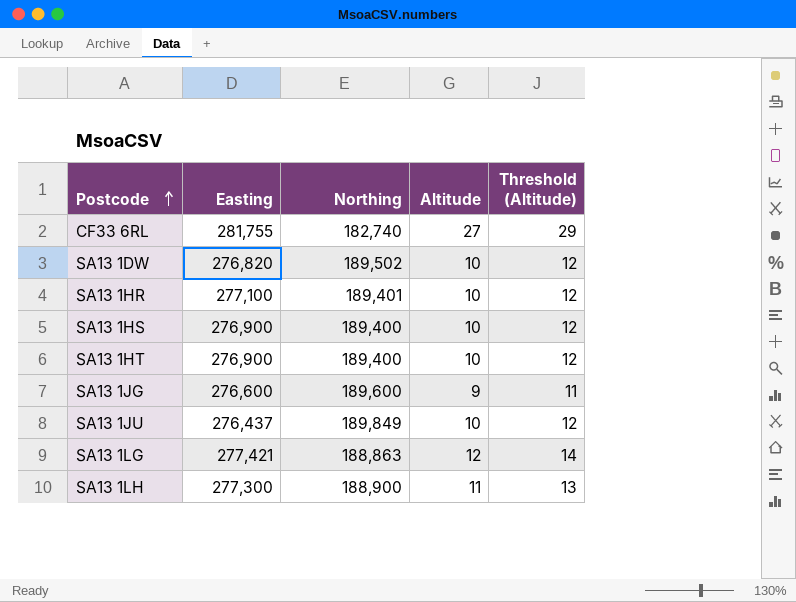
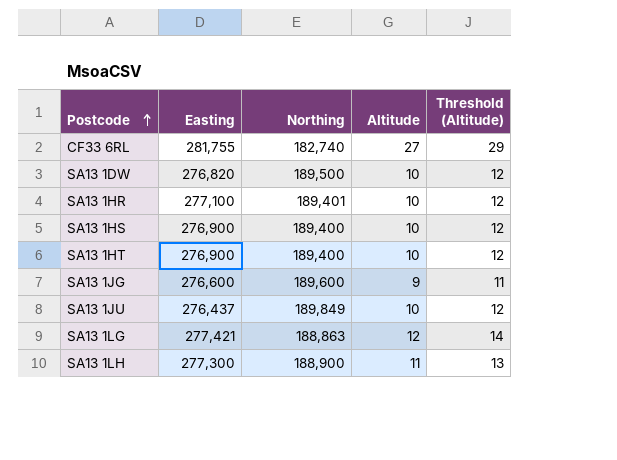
SA13 1DW | Northing: 189,502 -> 189,500

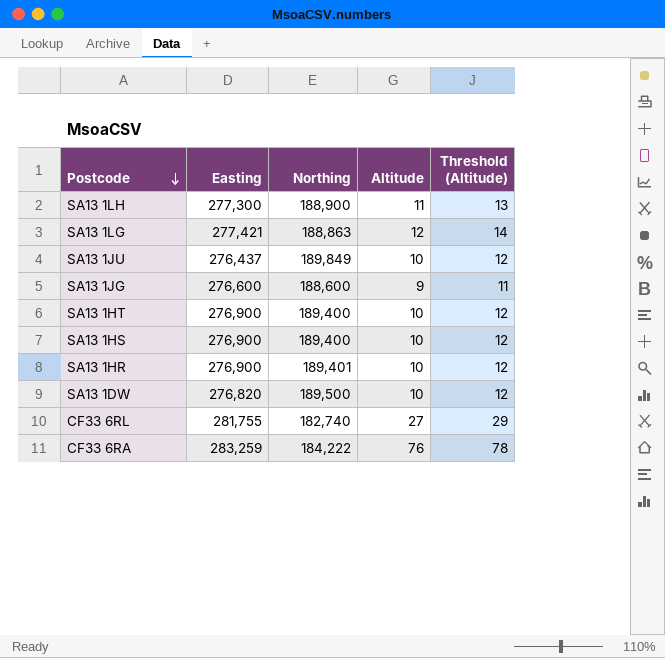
row order: Postcode ascending -> Postcode descending
SA13 1JG | Northing: 189,600 -> 188,600
SA13 1HR | Easting: 277,100 -> 276,900
row CF33 6RA: none -> 283,259 | 184,222 | 76 | 78

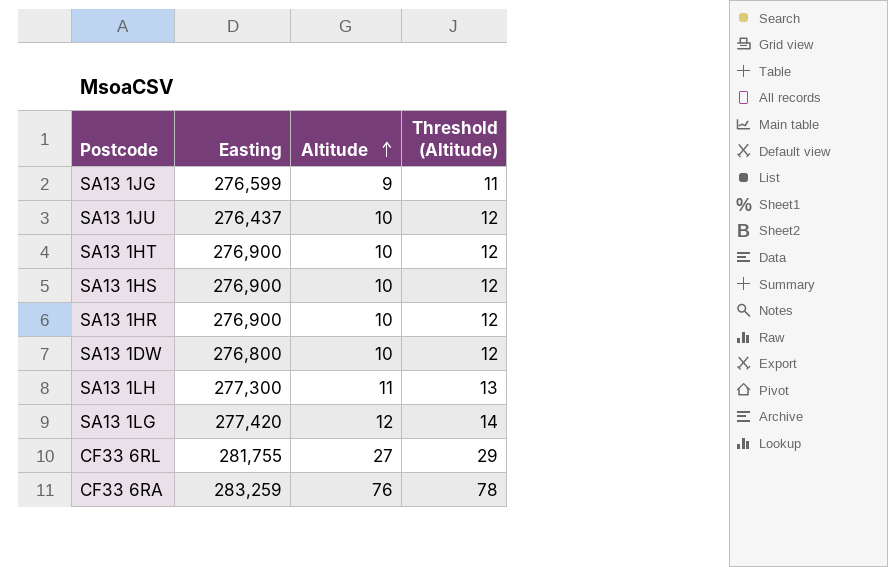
row order: Postcode descending -> Altitude ascending
column Northing | position: 3 -> none
SA13 1JG | Easting: 276,600 -> 276,599
SA13 1DW | Easting: 276,820 -> 276,800
SA13 1LG | Easting: 277,421 -> 277,420

